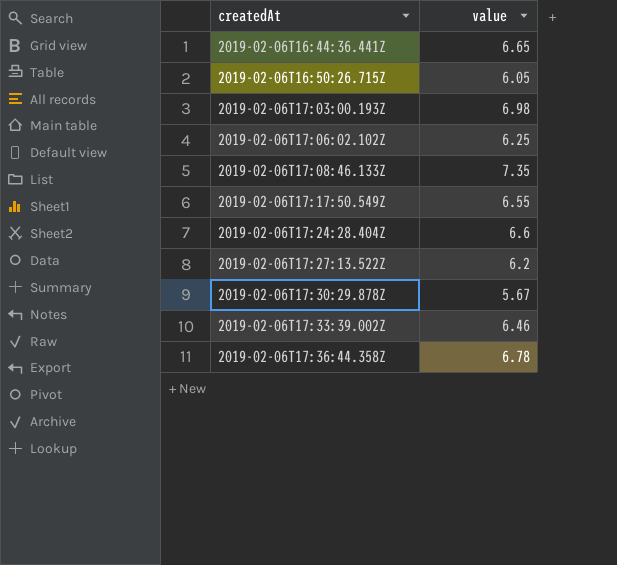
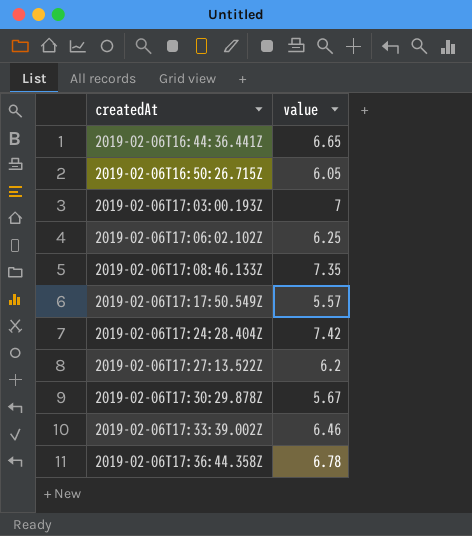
2019-02-06T17:03:00.193Z | value: 6.98 -> 7
2019-02-06T17:17:50.549Z | value: 6.55 -> 5.57
2019-02-06T17:24:28.404Z | value: 6.6 -> 7.42

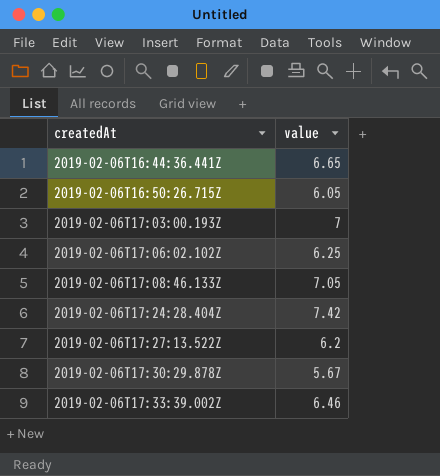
row 2019-02-06T17:17:50.549Z: 5.57 -> none
row 2019-02-06T17:36:44.358Z: 6.78 -> none
2019-02-06T17:08:46.133Z | value: 7.35 -> 7.05

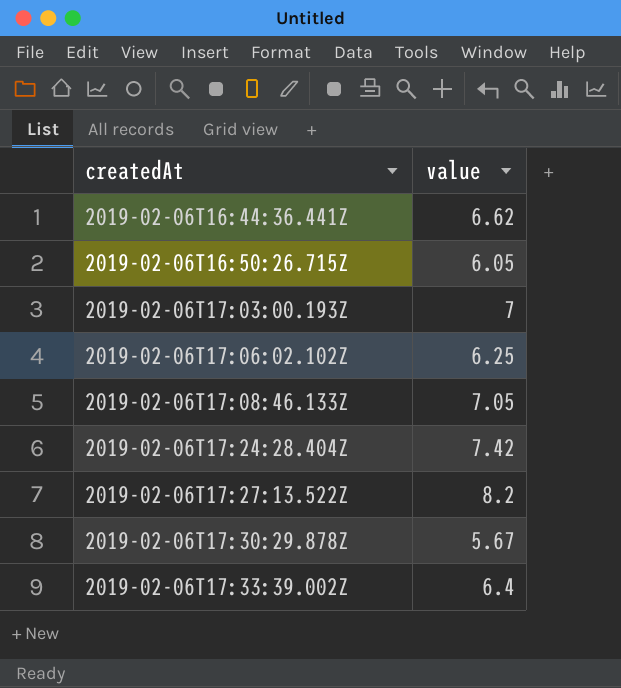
2019-02-06T16:44:36.441Z | value: 6.65 -> 6.62
2019-02-06T17:27:13.522Z | value: 6.2 -> 8.2
2019-02-06T17:33:39.002Z | value: 6.46 -> 6.4

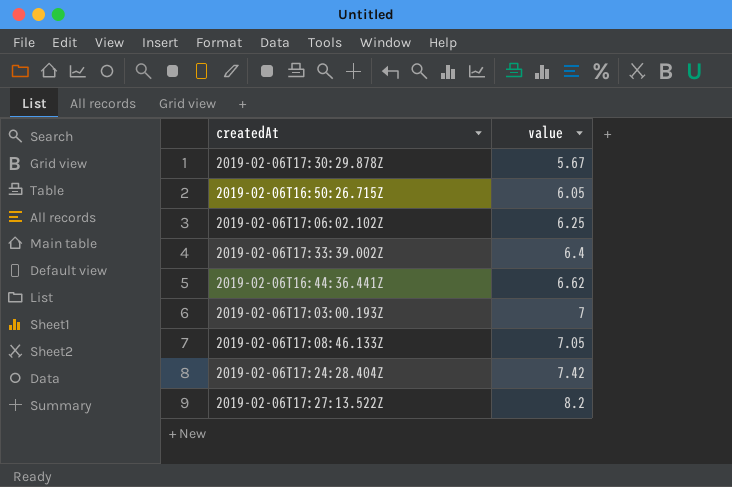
row order: createdAt ascending -> value ascending

